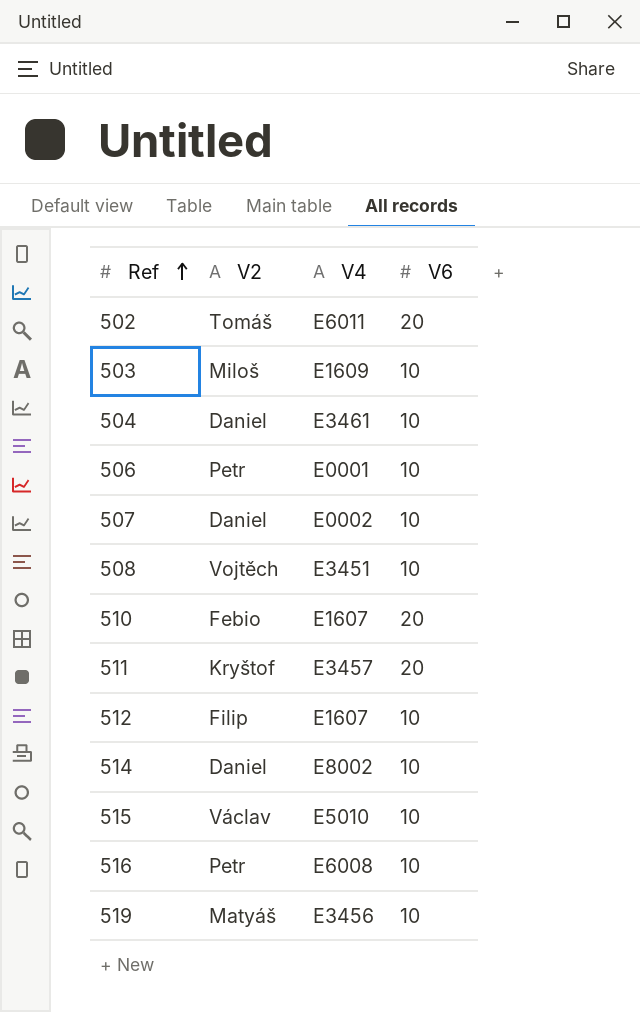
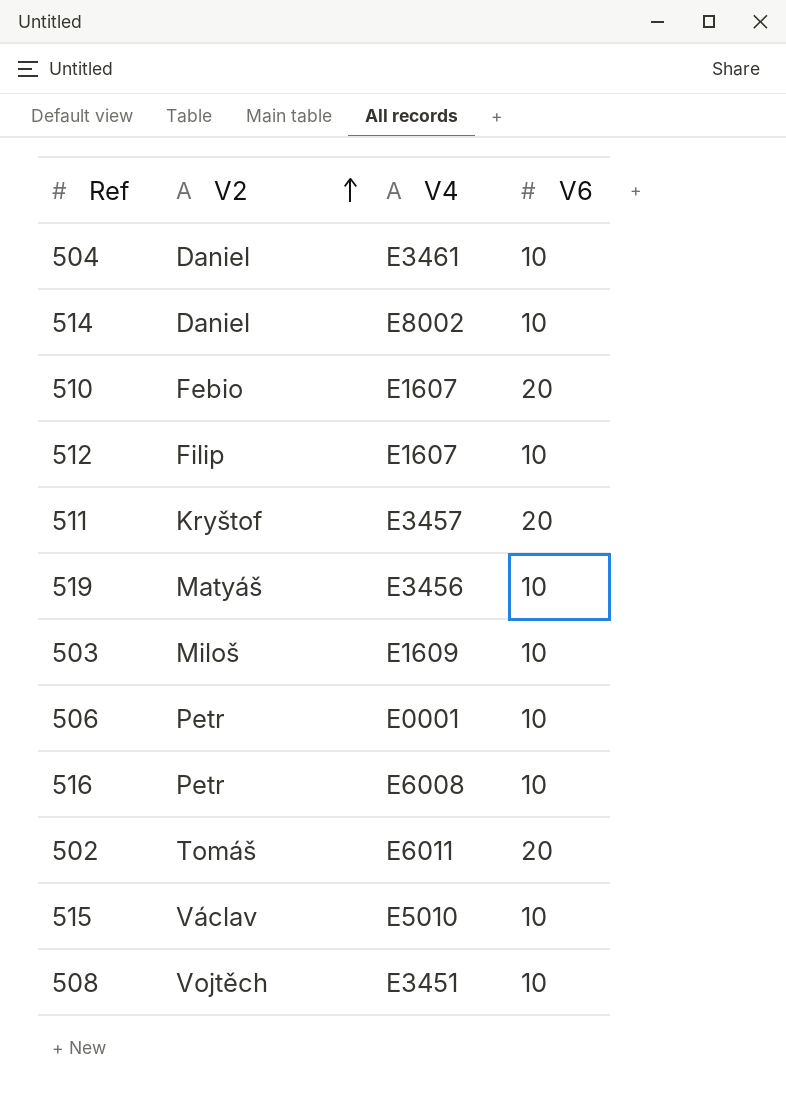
row order: Ref ascending -> V2 ascending
row 507: Daniel | E0002 | 10 -> none

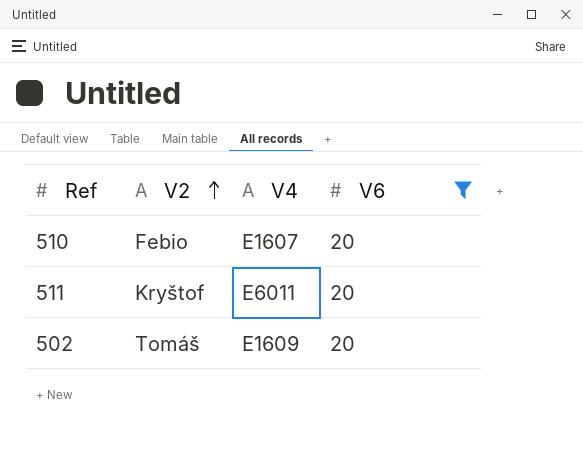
filter: none -> V6 = 20
511 | V4: E3457 -> E6011
502 | V4: E6011 -> E1609

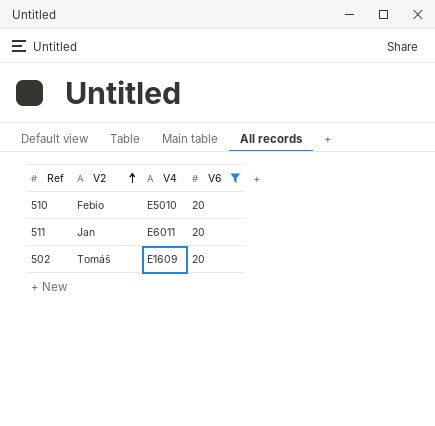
510 | V4: E1607 -> E5010
511 | V2: Kryštof -> Jan

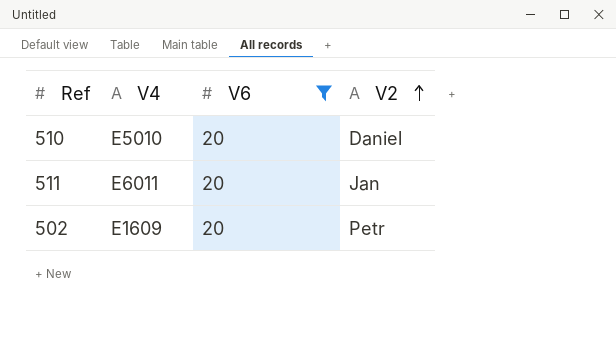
column V2 | position: 2 -> 4
510 | V2: Febio -> Daniel
502 | V2: Tomáš -> Petr

